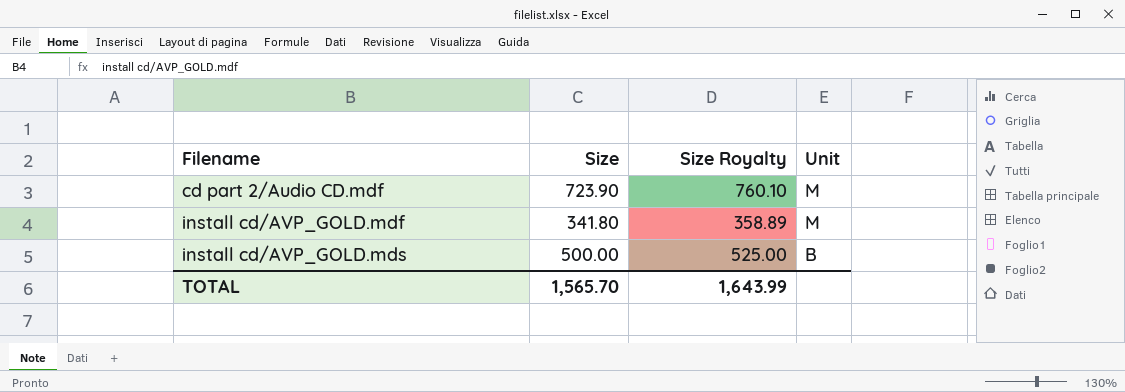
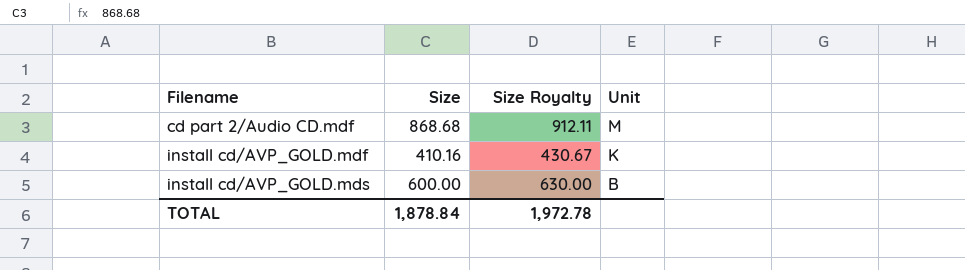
cd part 2/Audio CD.mdf | Size: 723.90 -> 868.68
cd part 2/Audio CD.mdf | Size Royalty: 760.10 -> 912.11
install cd/AVP_GOLD.mdf | Size: 341.80 -> 410.16
install cd/AVP_GOLD.mdf | Size Royalty: 358.89 -> 430.67
install cd/AVP_GOLD.mdf | Unit: M -> K
install cd/AVP_GOLD.mds | Size: 500.00 -> 600.00
install cd/AVP_GOLD.mds | Size Royalty: 525.00 -> 630.00
TOTAL | Size: 1,565.70 -> 1,878.84
TOTAL | Size Royalty: 1,643.99 -> 1,972.78

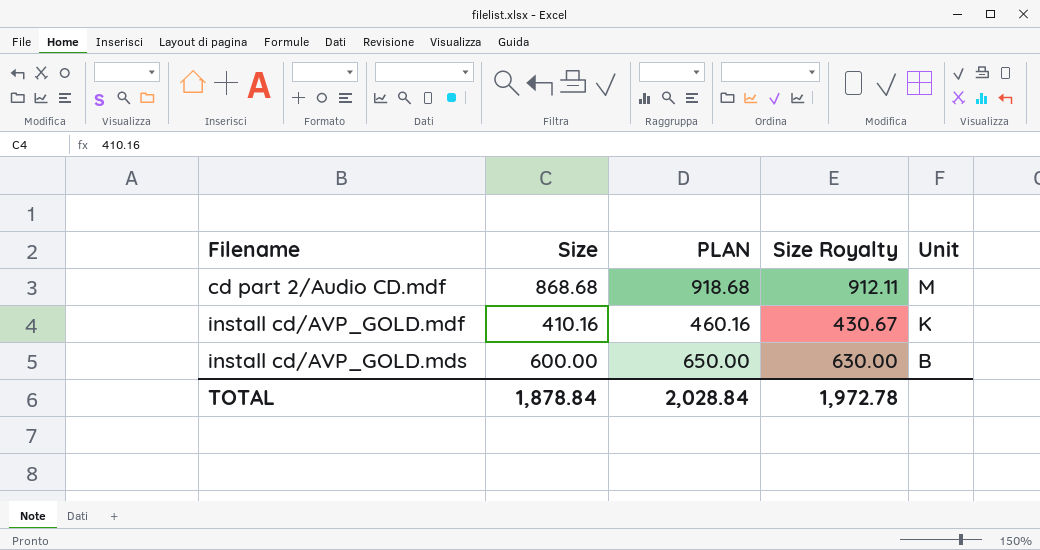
column PLAN | formula: none -> [Size] + 50

